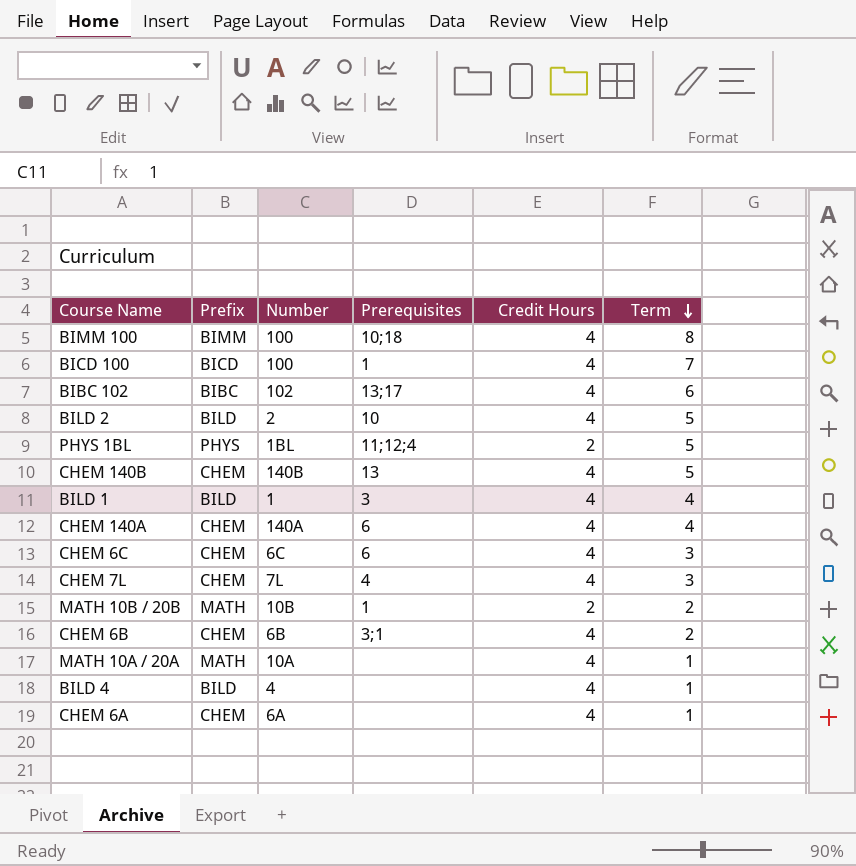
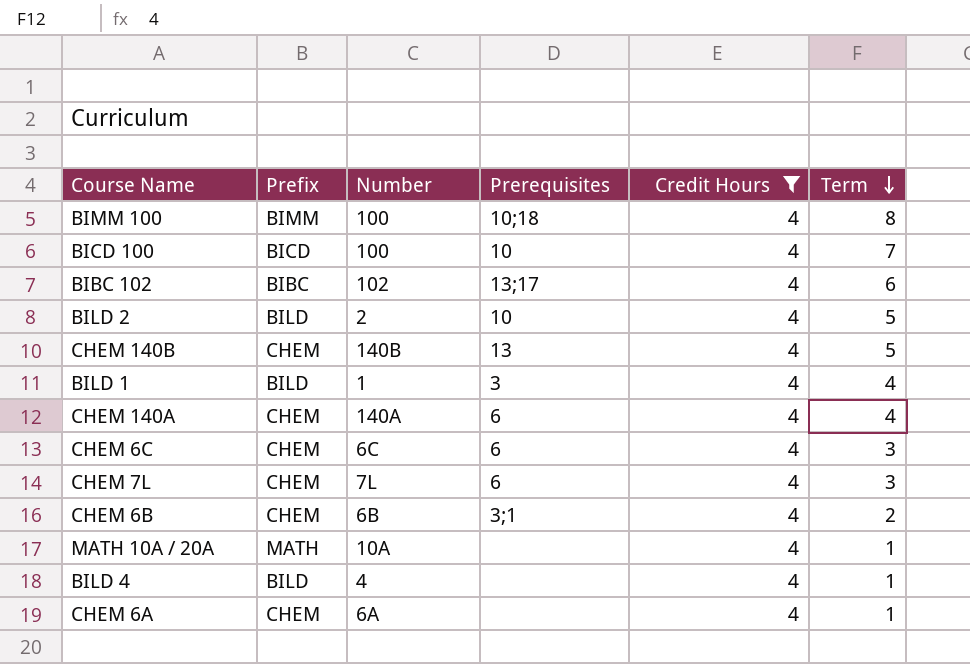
filter: none -> Credit Hours = 4
BICD 100 | Prerequisites: 1 -> 10
CHEM 7L | Prerequisites: 4 -> 6

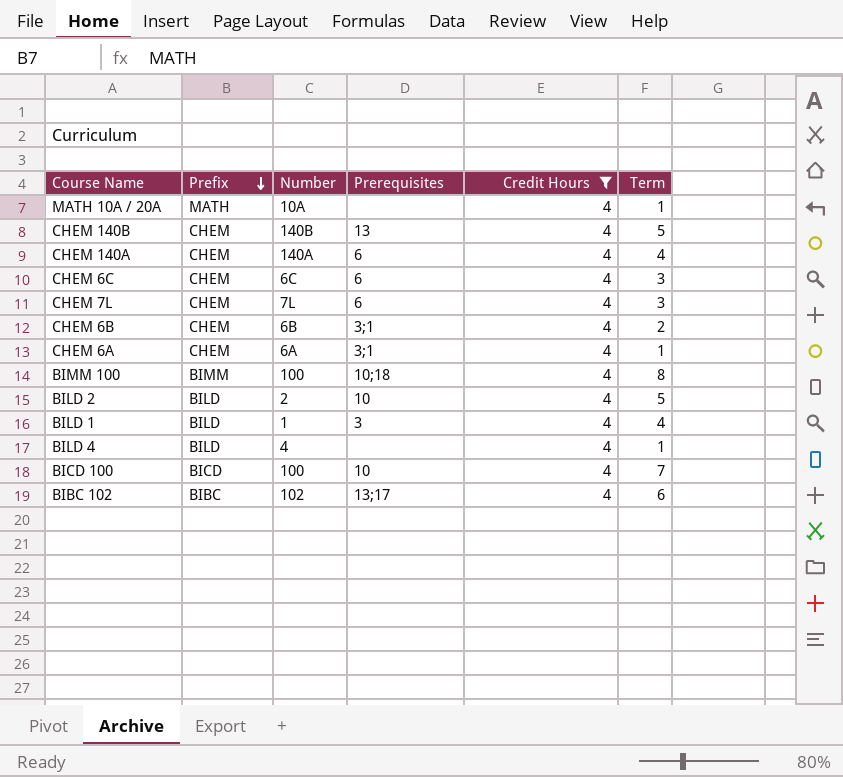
row order: Term descending -> Prefix descending
CHEM 6A | Prerequisites: none -> 3;1

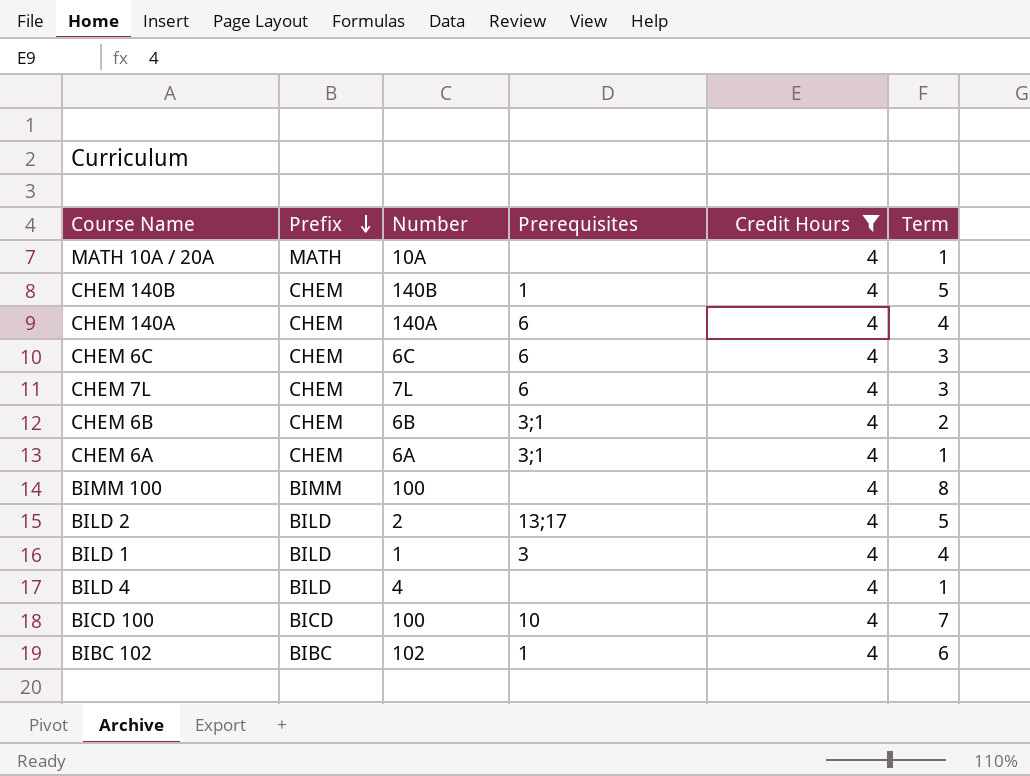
CHEM 140B | Prerequisites: 13 -> 1
BIMM 100 | Prerequisites: 10;18 -> none
BILD 2 | Prerequisites: 10 -> 13;17
BIBC 102 | Prerequisites: 13;17 -> 1

